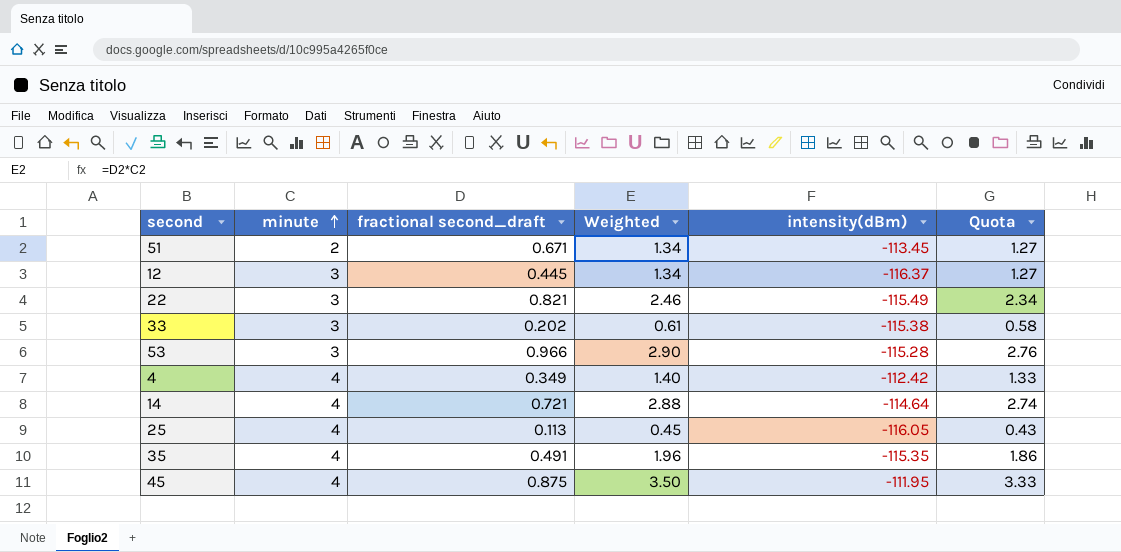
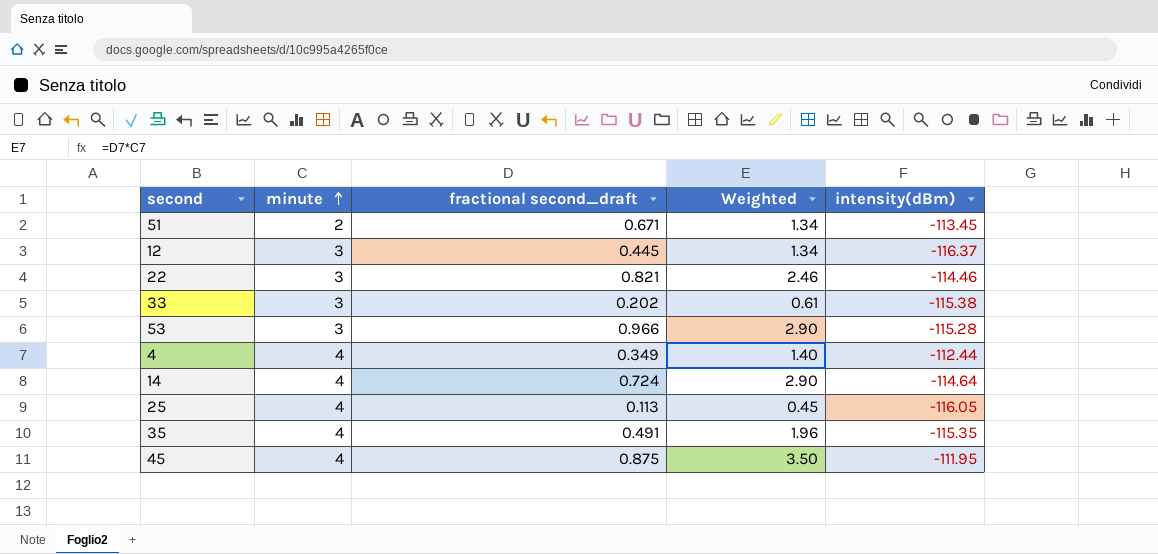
column Quota | formula: [Weighted] * 0.95 -> none
22 | intensity(dBm): -115.49 -> -114.46
4 | intensity(dBm): -112.42 -> -112.44
14 | fractional second_draft: 0.721 -> 0.724
14 | Weighted: 2.88 -> 2.90

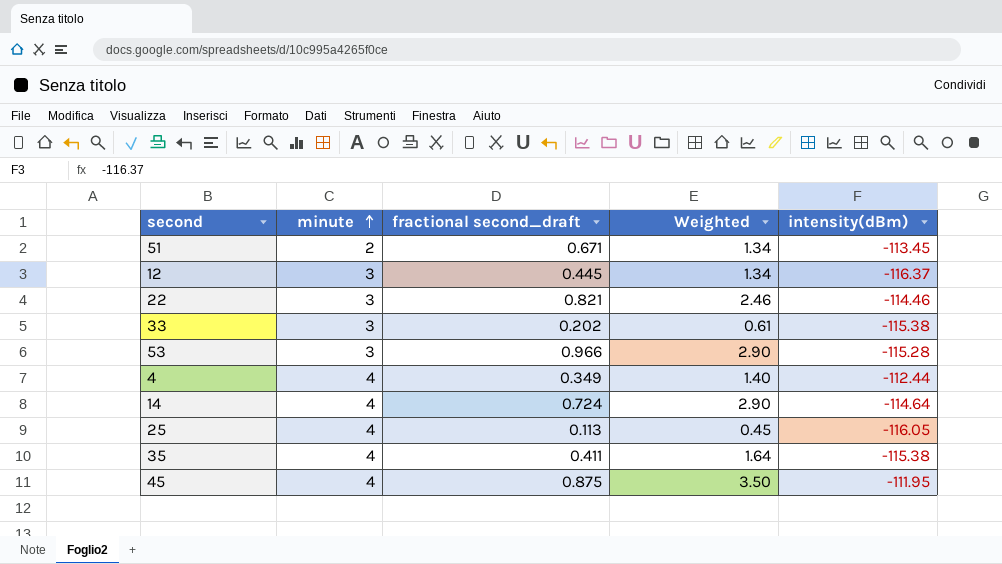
35 | fractional second_draft: 0.491 -> 0.411
35 | Weighted: 1.96 -> 1.64
35 | intensity(dBm): -115.35 -> -115.38

